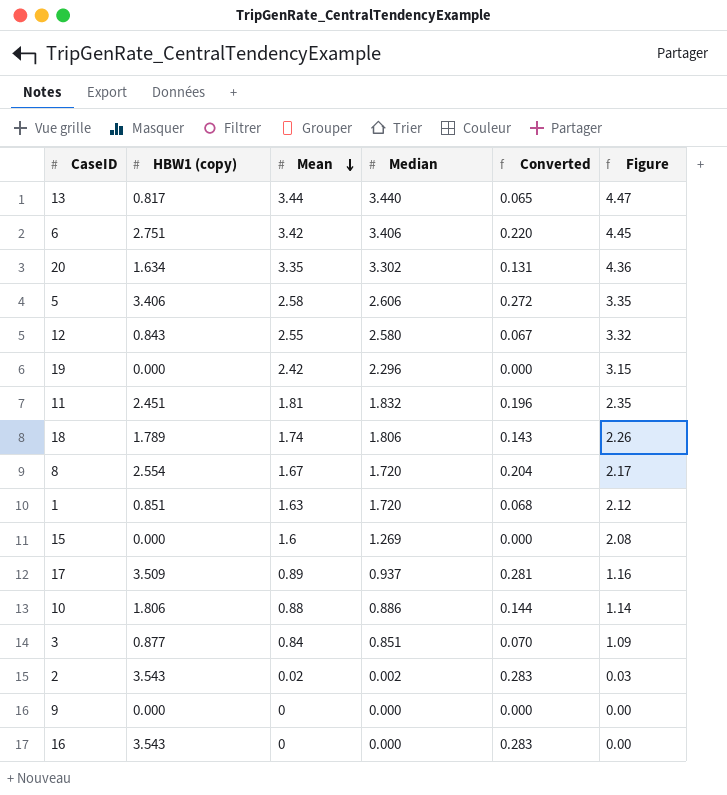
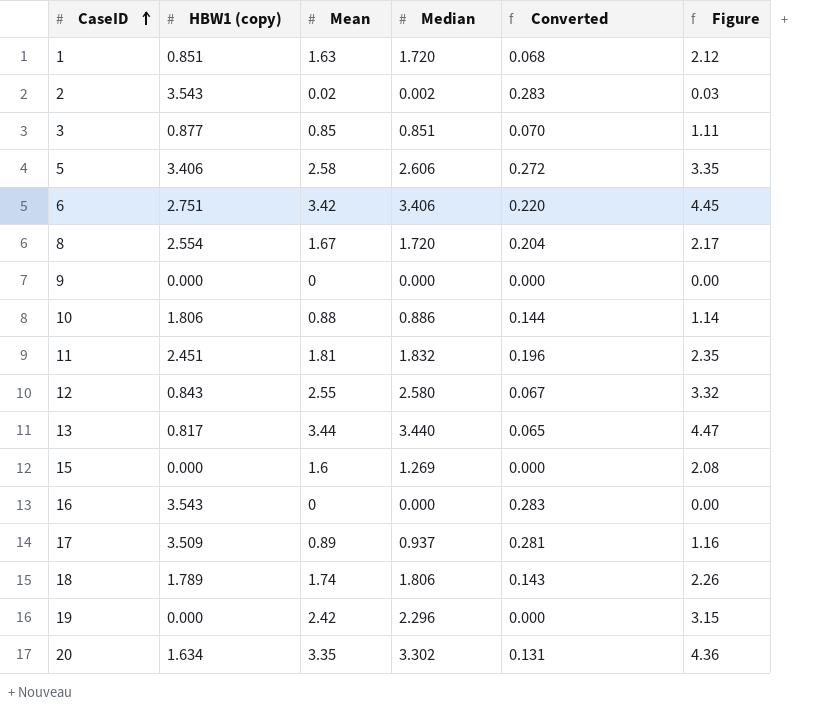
row order: Mean descending -> CaseID ascending
3 | Mean: 0.84 -> 0.85
3 | Figure: 1.09 -> 1.11

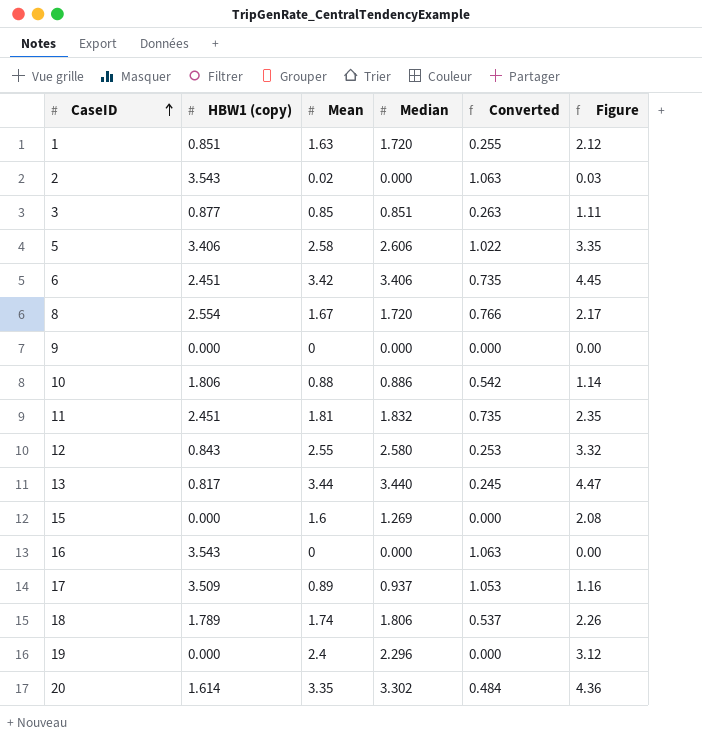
column Converted | formula: [HBW1 (copy)] * 0.08 -> [HBW1 (copy)] * 0.3
2 | Median: 0.002 -> 0.000
6 | HBW1 (copy): 2.751 -> 2.451
19 | Mean: 2.42 -> 2.4
19 | Figure: 3.15 -> 3.12
20 | HBW1 (copy): 1.634 -> 1.614

